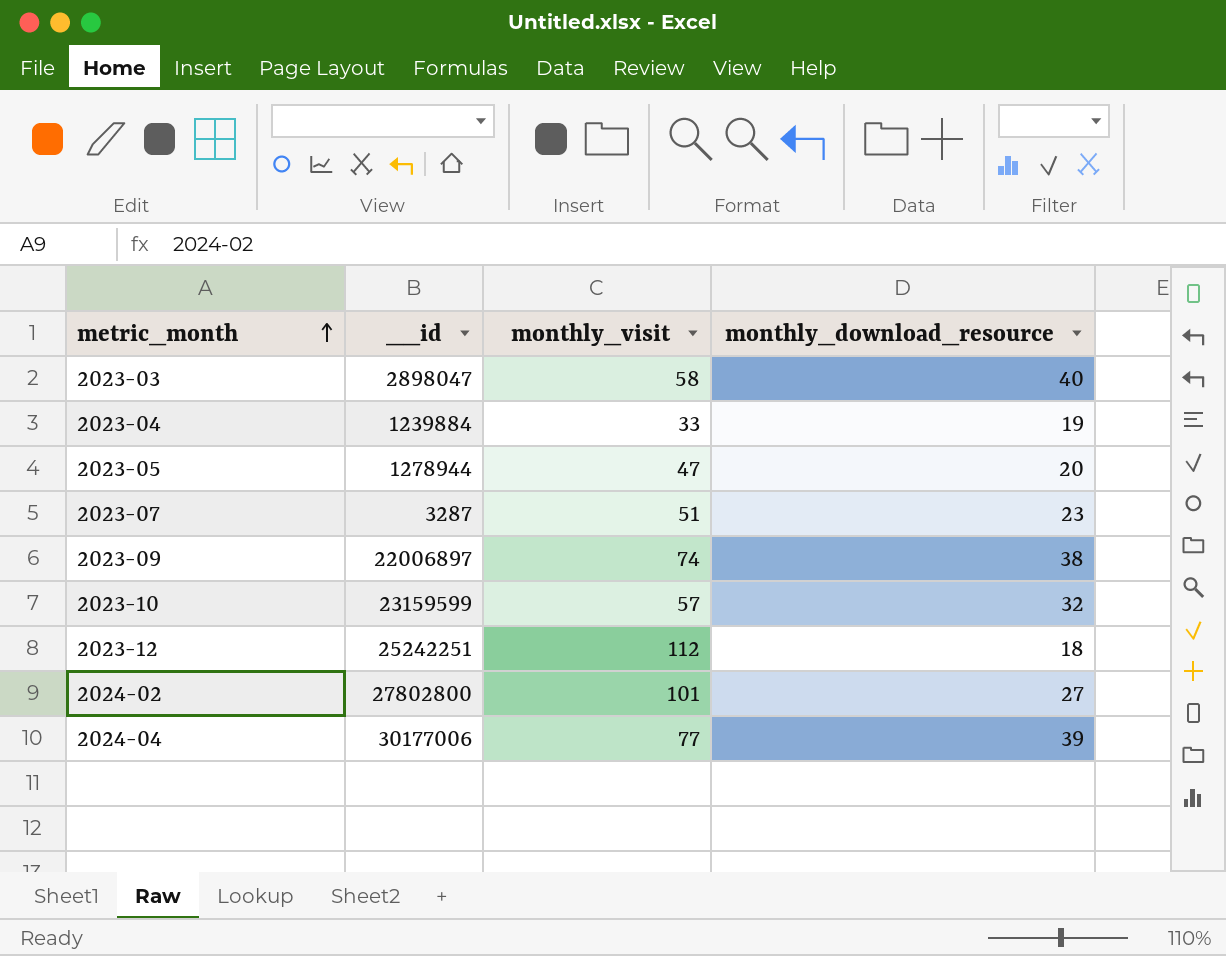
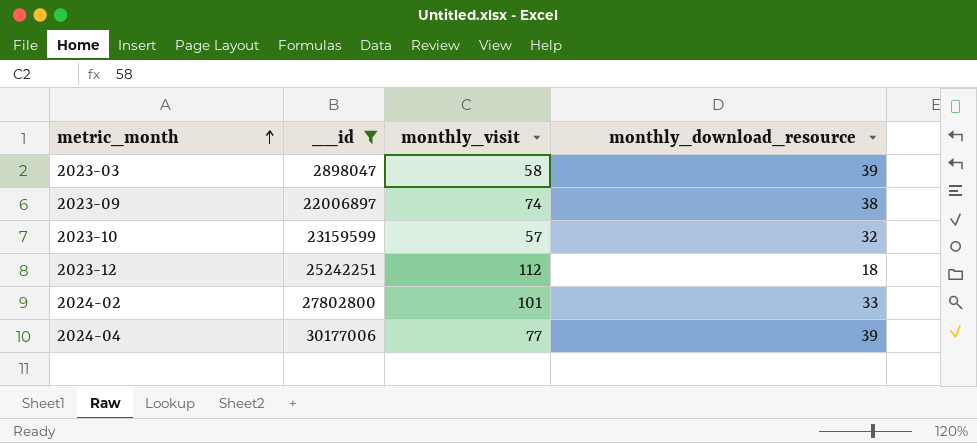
filter: none -> __id >= 2898047
2023-03 | monthly_download_resource: 40 -> 39
2024-02 | monthly_download_resource: 27 -> 33

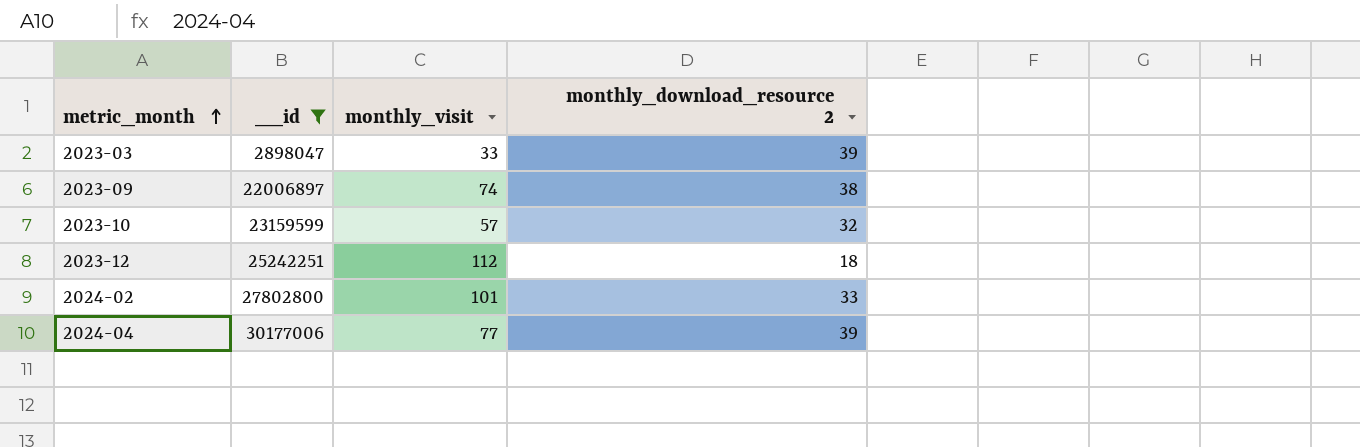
column name: monthly_download_resource -> monthly_download_resource 2
2023-03 | monthly_visit: 58 -> 33

